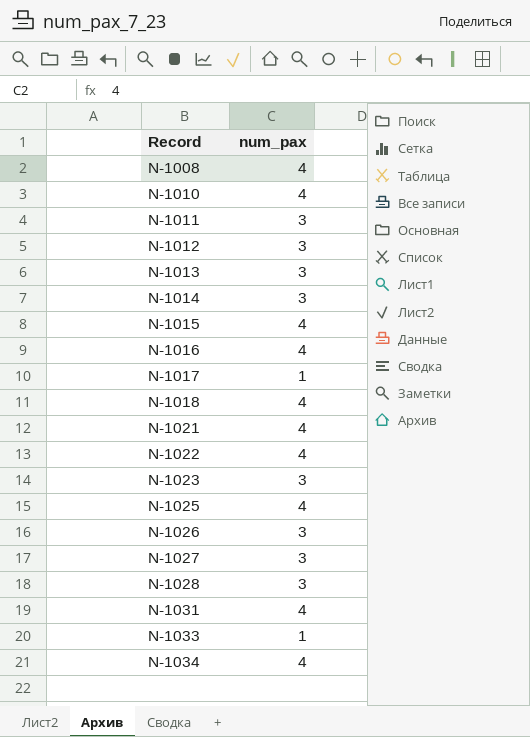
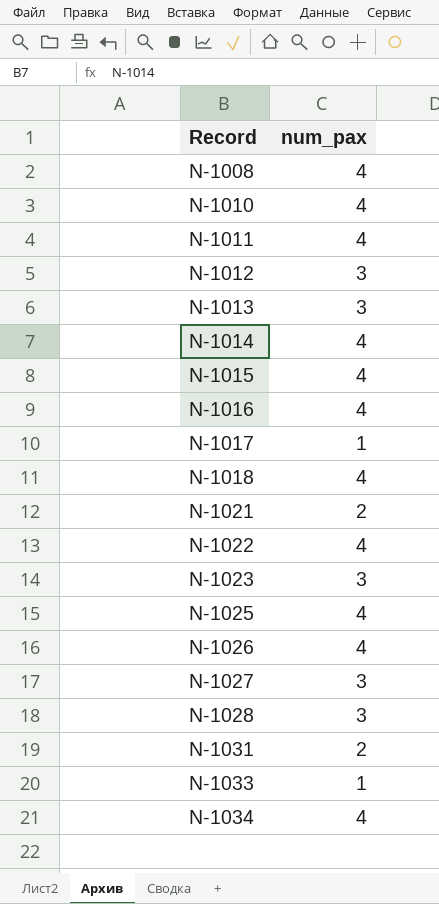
N-1011 | num_pax: 3 -> 4
N-1014 | num_pax: 3 -> 4
N-1021 | num_pax: 4 -> 2
N-1026 | num_pax: 3 -> 4
N-1031 | num_pax: 4 -> 2

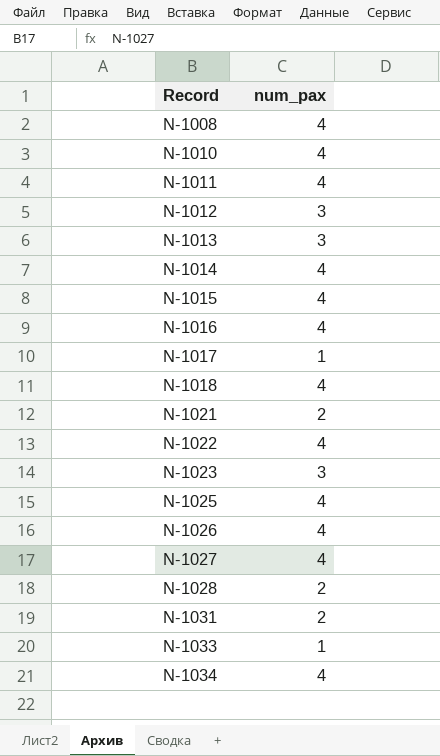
N-1027 | num_pax: 3 -> 4
N-1028 | num_pax: 3 -> 2

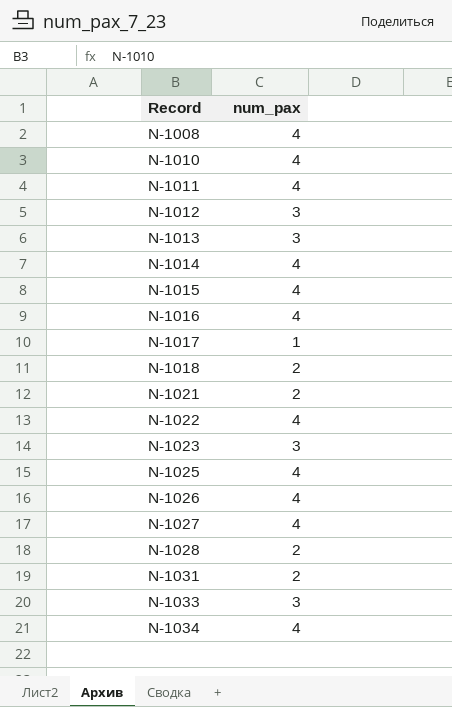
N-1018 | num_pax: 4 -> 2
N-1033 | num_pax: 1 -> 3

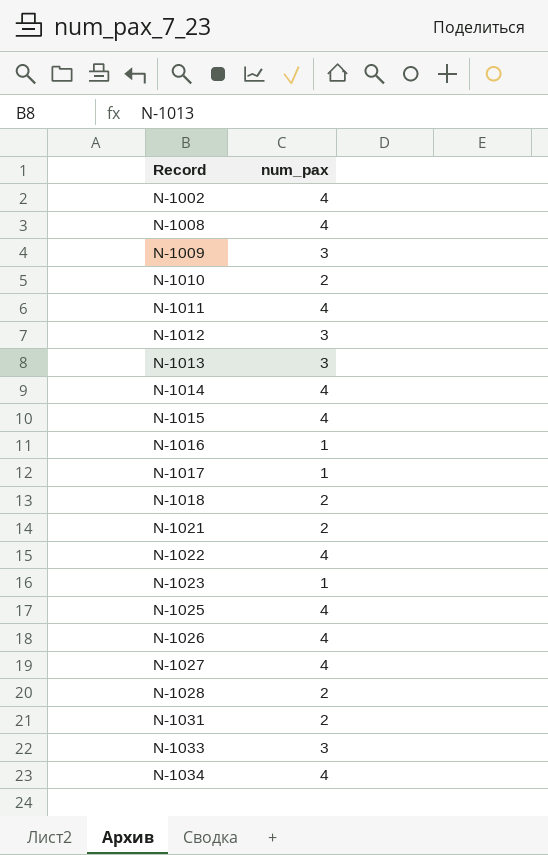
row N-1002: none -> 4
row N-1009: none -> 3
N-1010 | num_pax: 4 -> 2
N-1016 | num_pax: 4 -> 1
N-1023 | num_pax: 3 -> 1

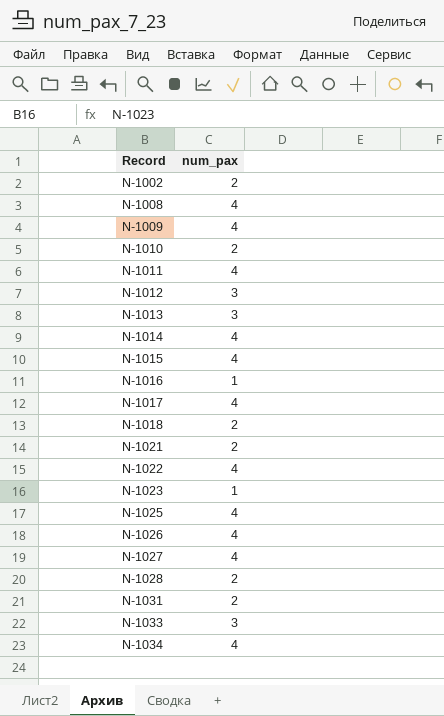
N-1002 | num_pax: 4 -> 2
N-1009 | num_pax: 3 -> 4
N-1017 | num_pax: 1 -> 4

